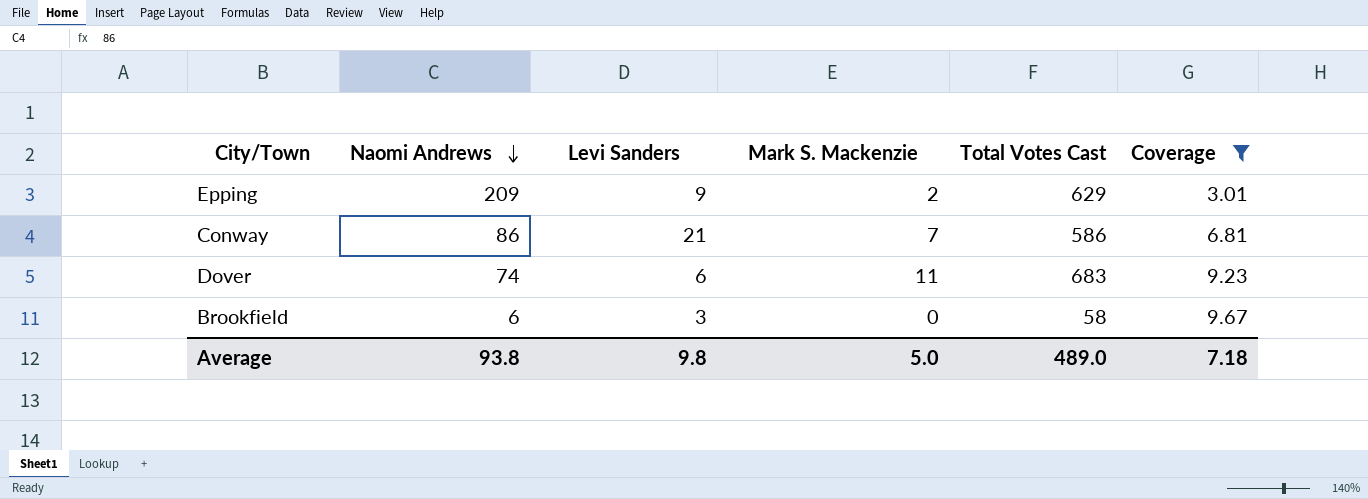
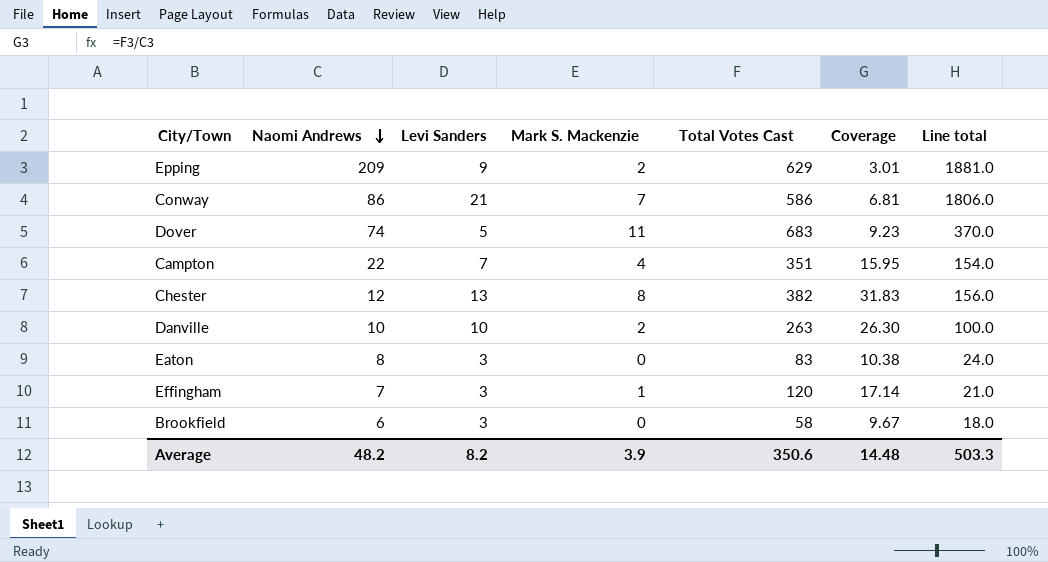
filter: Coverage <= 9.67 -> none
column Line total | formula: none -> [Naomi Andrews] * [Levi Sanders]
Dover | Levi Sanders: 6 -> 5
Average | Naomi Andrews: 93.8 -> 48.2
Average | Levi Sanders: 9.8 -> 8.2
Average | Mark S. Mackenzie: 5.0 -> 3.9
Average | Total Votes Cast: 489.0 -> 350.6
Average | Coverage: 7.18 -> 14.48

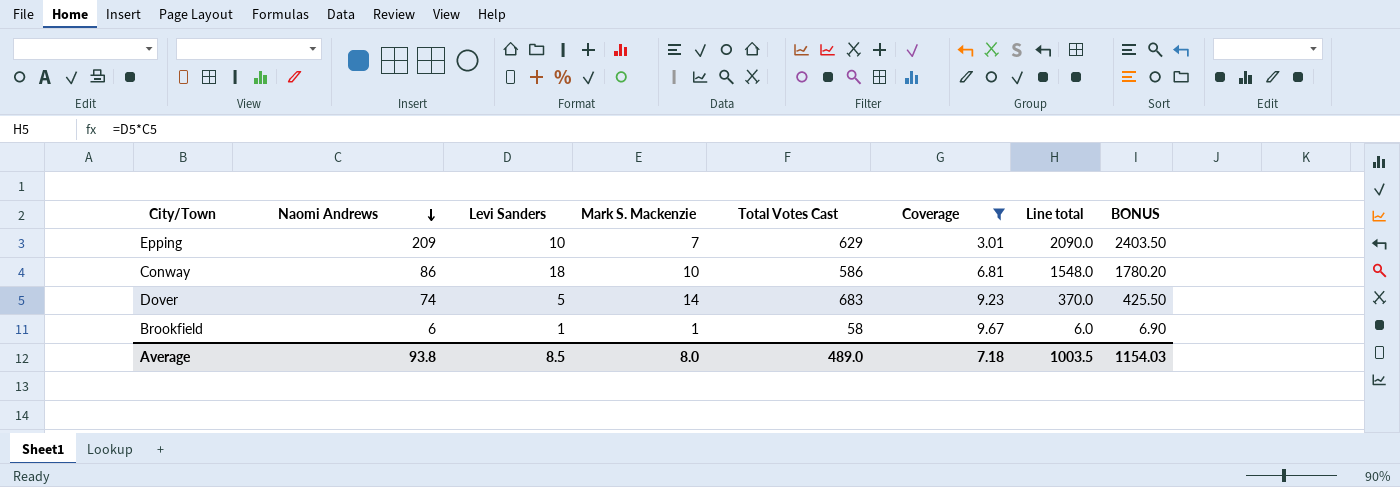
filter: none -> Coverage <= 9.67
column BONUS | formula: none -> [Line total] * 1.15
Epping | Levi Sanders: 9 -> 10
Epping | Mark S. Mackenzie: 2 -> 7
Epping | Line total: 1881.0 -> 2090.0
Conway | Levi Sanders: 21 -> 18
Conway | Mark S. Mackenzie: 7 -> 10
Conway | Line total: 1806.0 -> 1548.0
Dover | Mark S. Mackenzie: 11 -> 14
Brookfield | Levi Sanders: 3 -> 1
Brookfield | Mark S. Mackenzie: 0 -> 1
Brookfield | Line total: 18.0 -> 6.0
Average | Naomi Andrews: 48.2 -> 93.8
Average | Levi Sanders: 8.2 -> 8.5
Average | Mark S. Mackenzie: 3.9 -> 8.0
Average | Total Votes Cast: 350.6 -> 489.0
Average | Coverage: 14.48 -> 7.18
Average | Line total: 503.3 -> 1003.5

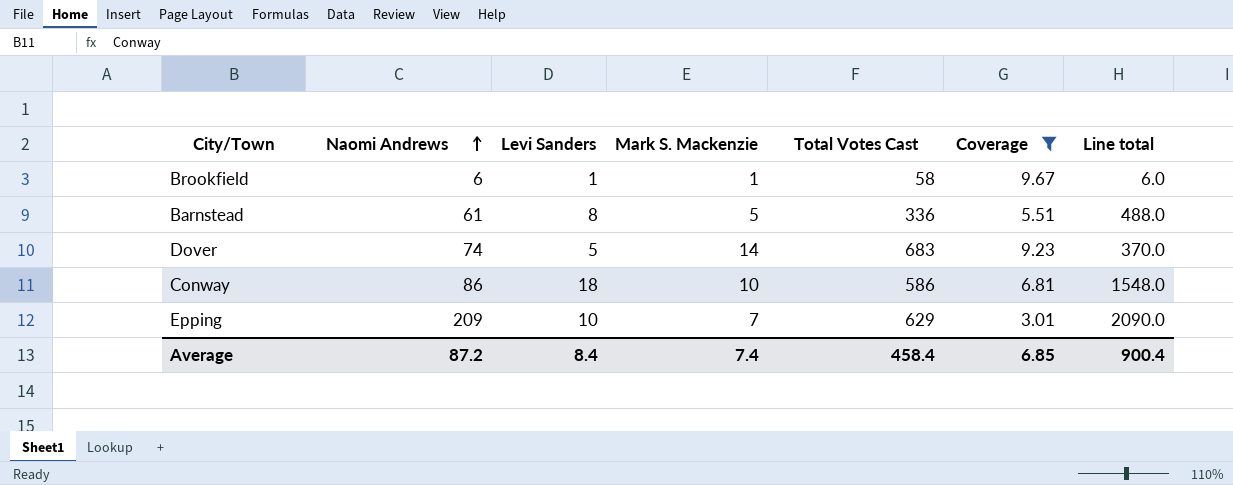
row order: Naomi Andrews descending -> Naomi Andrews ascending
column BONUS | formula: [Line total] * 1.15 -> none
row Barnstead: none -> 61 | 8 | 5 | 336 | 5.51 | 488.0
Average | Naomi Andrews: 93.8 -> 87.2
Average | Levi Sanders: 8.5 -> 8.4
Average | Mark S. Mackenzie: 8.0 -> 7.4
Average | Total Votes Cast: 489.0 -> 458.4
Average | Coverage: 7.18 -> 6.85
Average | Line total: 1003.5 -> 900.4

